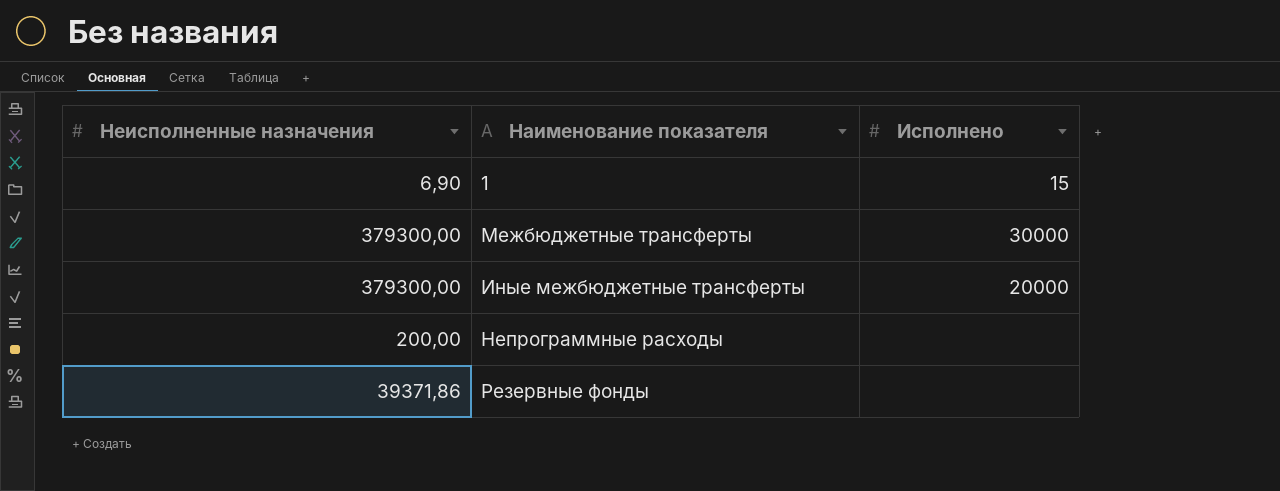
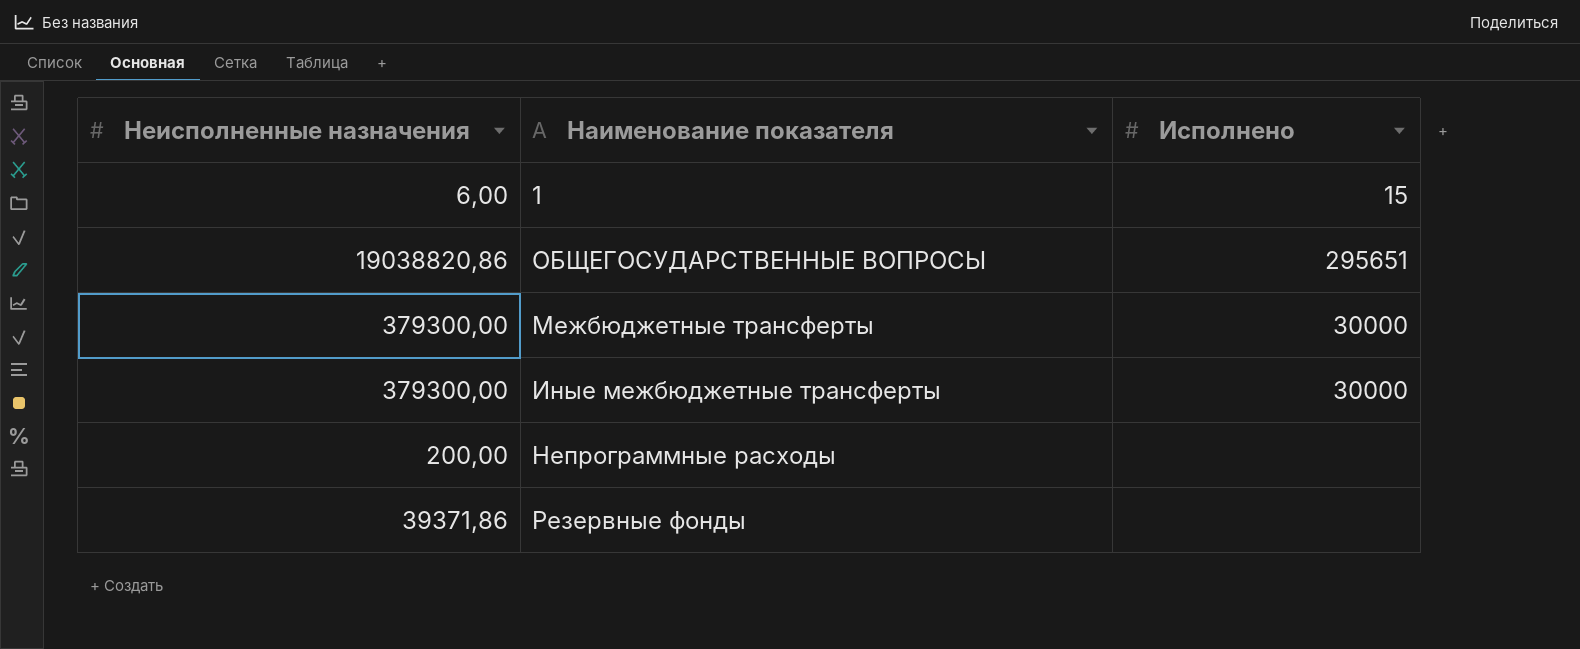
1 | Неисполненные назначения: 6,90 -> 6,00
row ОБЩЕГОСУДАРСТВЕННЫЕ ВОПРОСЫ: none -> 19038820,86 | 295651
Иные межбюджетные трансферты | Исполнено: 20000 -> 30000

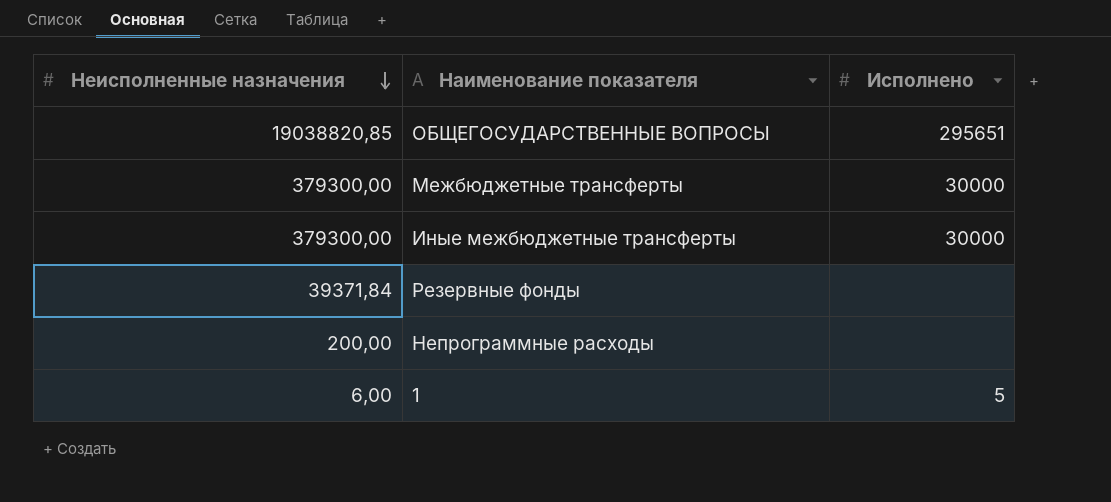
row order: none -> Неисполненные назначения descending
ОБЩЕГОСУДАРСТВЕННЫЕ ВОПРОСЫ | Неисполненные назначения: 19038820,86 -> 19038820,85
Резервные фонды | Неисполненные назначения: 39371,86 -> 39371,84
1 | Исполнено: 15 -> 5

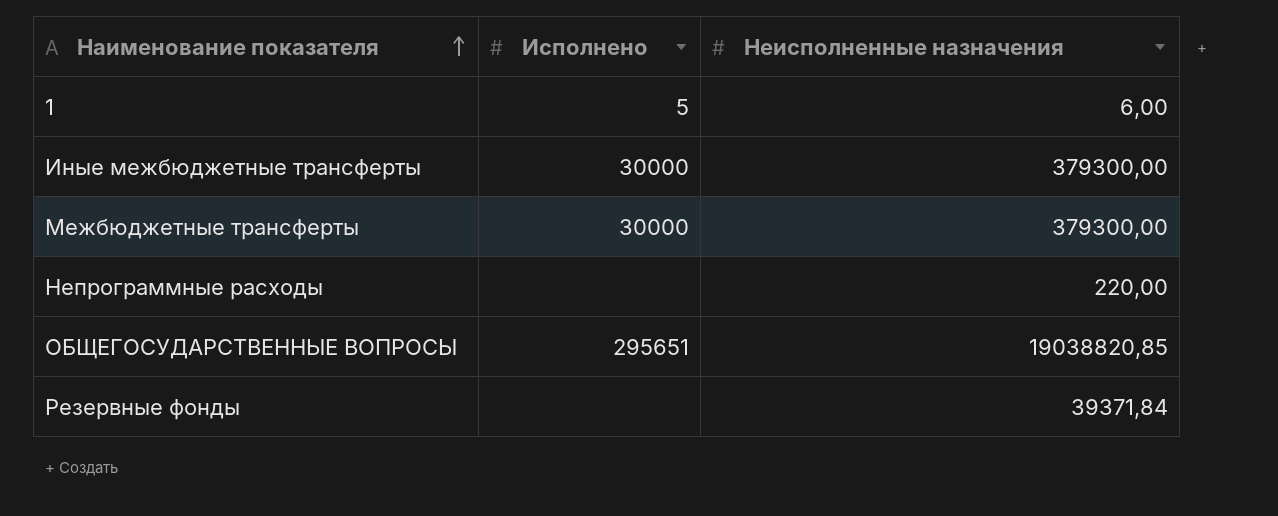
row order: Неисполненные назначения descending -> Наименование показателя ascending
column Неисполненные назначения | position: 1 -> 3
Непрограммные расходы | Неисполненные назначения: 200,00 -> 220,00

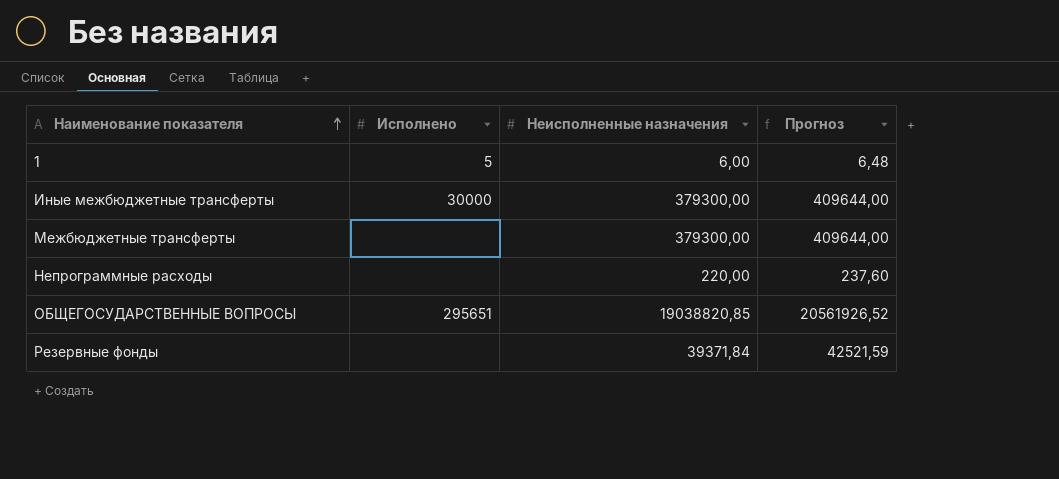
column Прогноз | formula: none -> [Неисполненные назначения] * 1,08
Межбюджетные трансферты | Исполнено: 30000 -> none

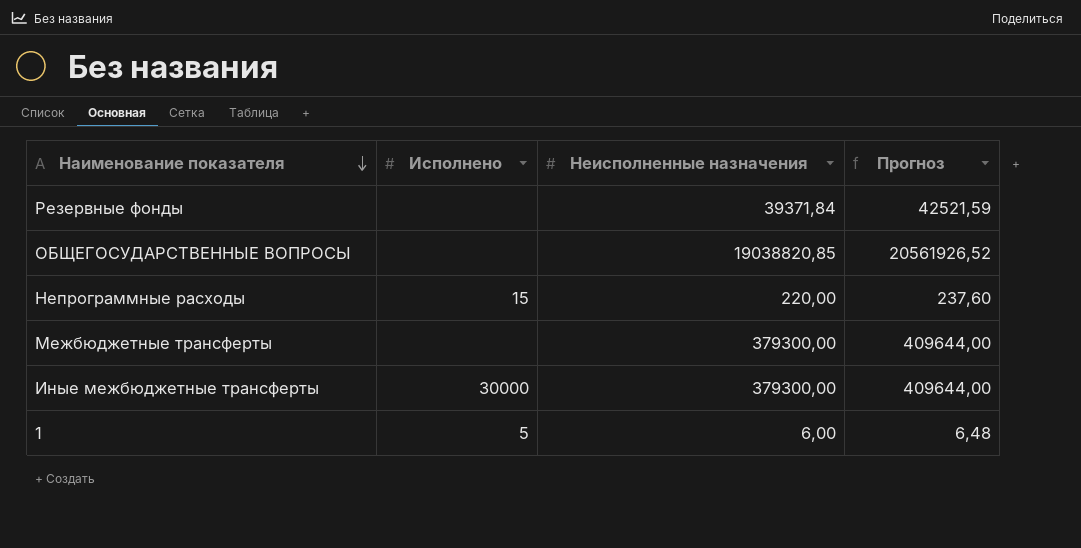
row order: Наименование показателя ascending -> Наименование показателя descending
ОБЩЕГОСУДАРСТВЕННЫЕ ВОПРОСЫ | Исполнено: 295651 -> none
Непрограммные расходы | Исполнено: none -> 15

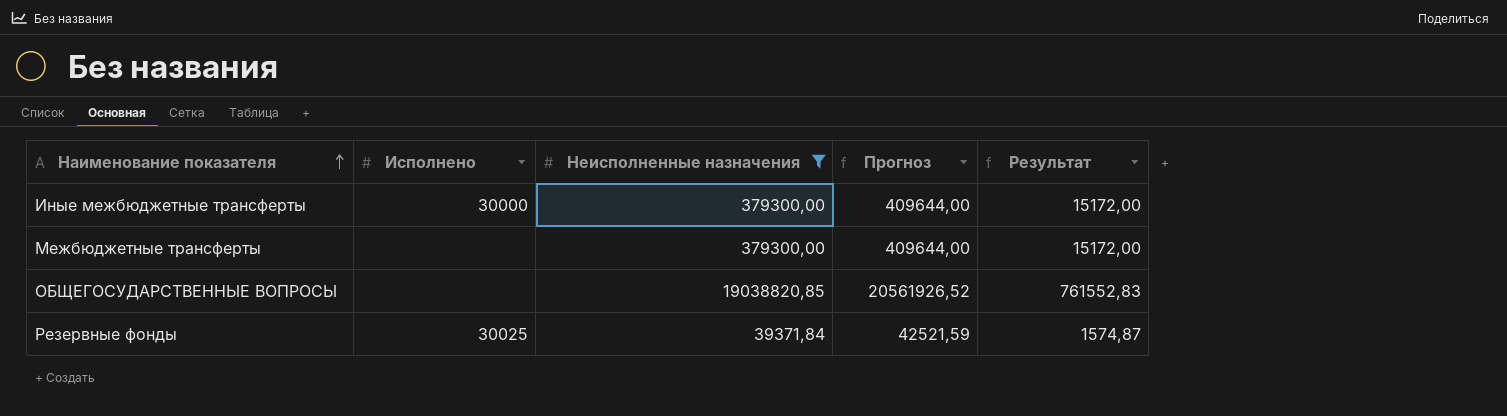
filter: none -> Неисполненные назначения >= 39371,84
row order: Наименование показателя descending -> Наименование показателя ascending
column Результат | formula: none -> [Неисполненные назначения] * 0,04
Резервные фонды | Исполнено: none -> 30025

